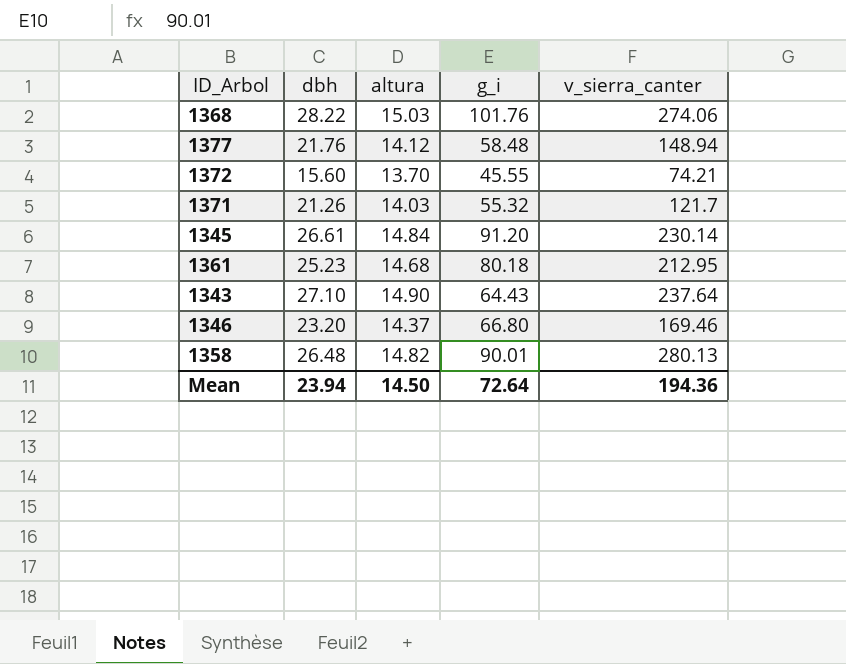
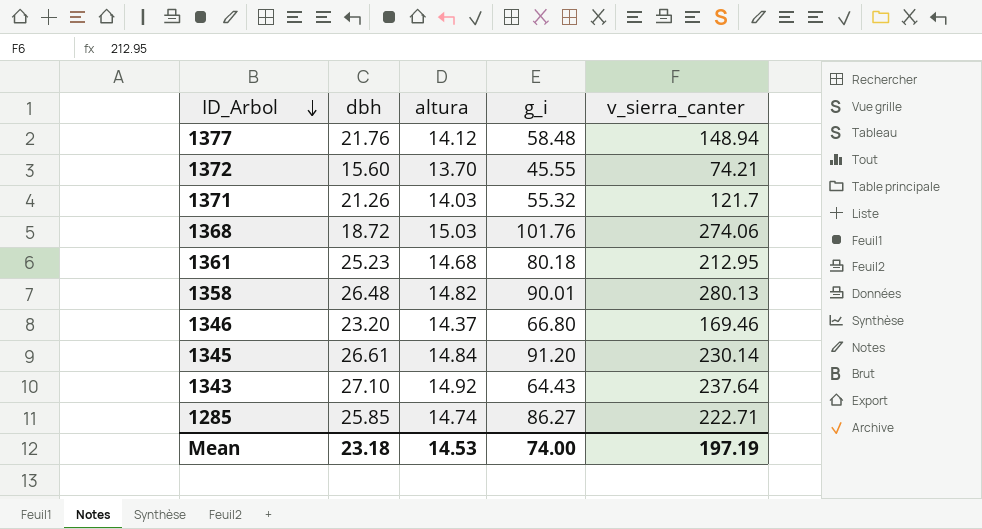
row order: none -> ID_Arbol descending
1368 | dbh: 28.22 -> 18.72
1343 | altura: 14.90 -> 14.92
row 1285: none -> 25.85 | 14.74 | 86.27 | 222.71
Mean | dbh: 23.94 -> 23.18
Mean | altura: 14.50 -> 14.53
Mean | g_i: 72.64 -> 74.00
Mean | v_sierra_canter: 194.36 -> 197.19

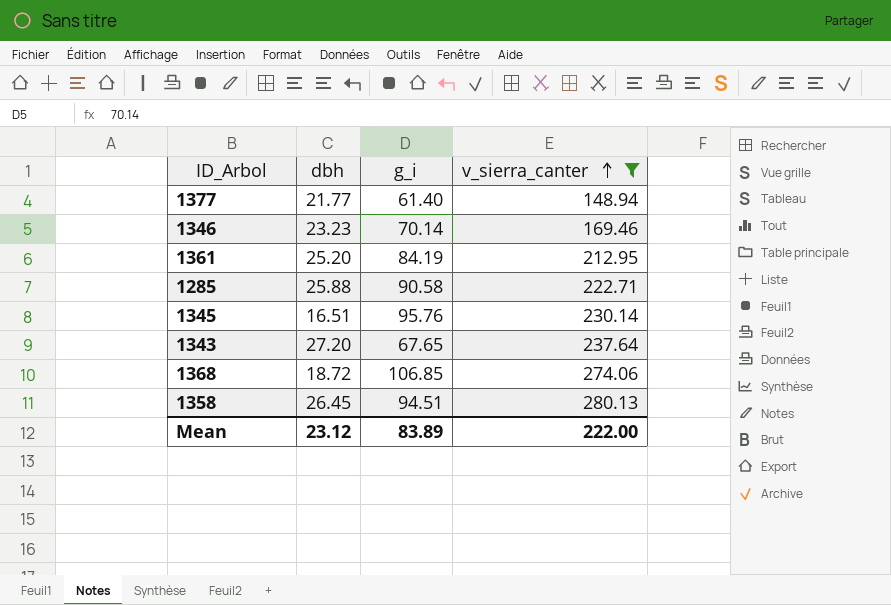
filter: none -> v_sierra_canter >= 148.94
row order: ID_Arbol descending -> v_sierra_canter ascending
column altura | position: 3 -> none
1377 | dbh: 21.76 -> 21.77
1377 | g_i: 58.48 -> 61.40
1346 | dbh: 23.20 -> 23.23
1346 | g_i: 66.80 -> 70.14
1361 | dbh: 25.23 -> 25.20
1361 | g_i: 80.18 -> 84.19
1285 | dbh: 25.85 -> 25.88
1285 | g_i: 86.27 -> 90.58
1345 | dbh: 26.61 -> 16.51
1345 | g_i: 91.20 -> 95.76
1343 | dbh: 27.10 -> 27.20
1343 | g_i: 64.43 -> 67.65
1368 | g_i: 101.76 -> 106.85
1358 | dbh: 26.48 -> 26.45
1358 | g_i: 90.01 -> 94.51
Mean | dbh: 23.18 -> 23.12
Mean | g_i: 74.00 -> 83.89
Mean | v_sierra_canter: 197.19 -> 222.00

